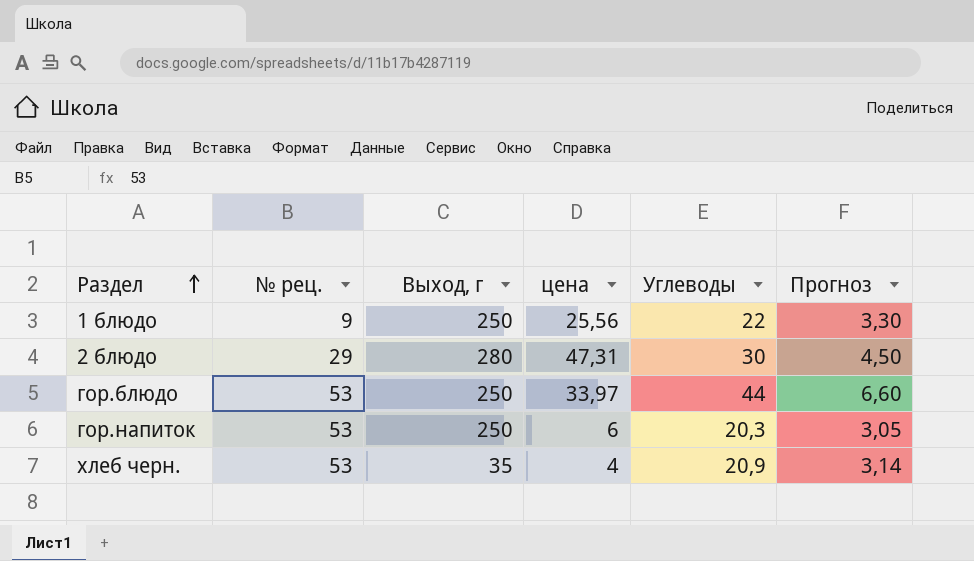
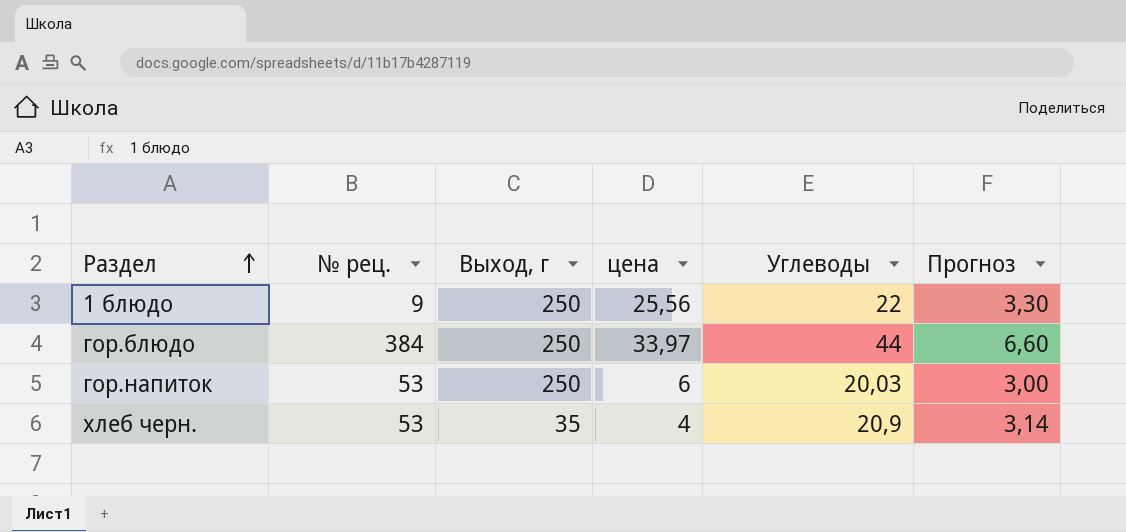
row 2 блюдо: 29 | 280 | 47,31 | 30 | 4,50 -> none
гор.блюдо | № рец.: 53 -> 384
гор.напиток | Углеводы: 20,3 -> 20,03
гор.напиток | Прогноз: 3,05 -> 3,00

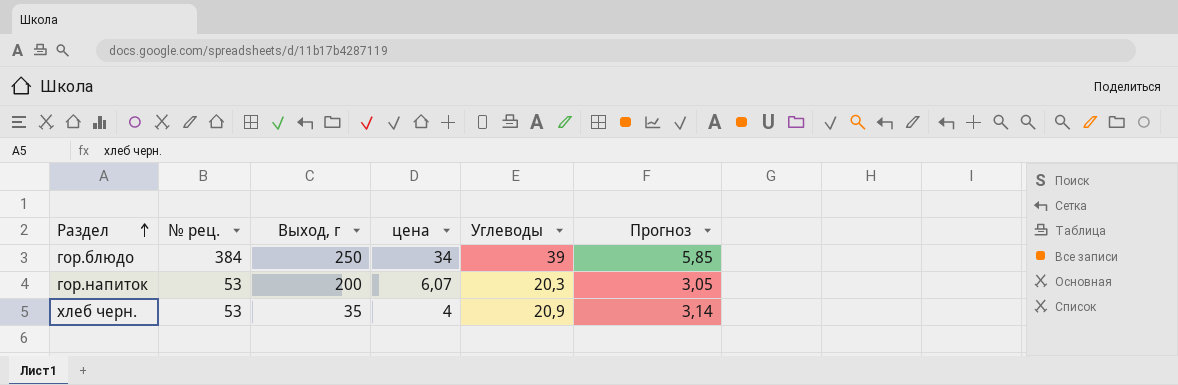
row 1 блюдо: 9 | 250 | 25,56 | 22 | 3,30 -> none
гор.блюдо | цена: 33,97 -> 34
гор.блюдо | Углеводы: 44 -> 39
гор.блюдо | Прогноз: 6,60 -> 5,85
гор.напиток | Выход, г: 250 -> 200
гор.напиток | цена: 6 -> 6,07
гор.напиток | Углеводы: 20,03 -> 20,3
гор.напиток | Прогноз: 3,00 -> 3,05

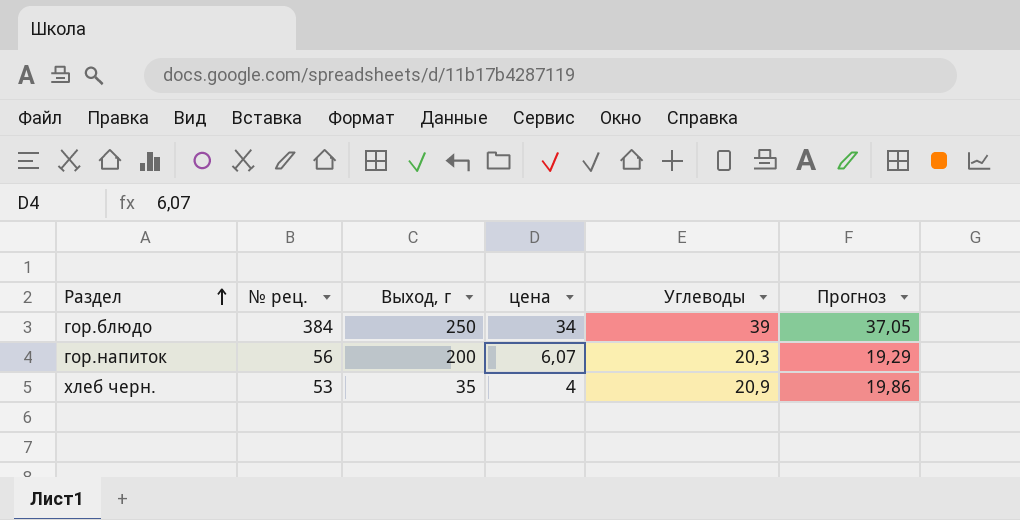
column Прогноз | formula: [Углеводы] * 0,15 -> [Углеводы] * 0,95
гор.напиток | № рец.: 53 -> 56

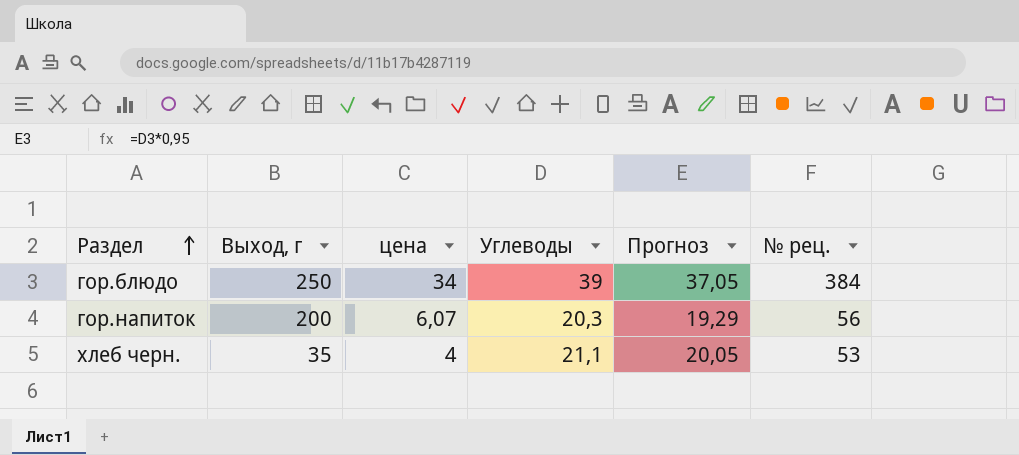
column № рец. | position: 2 -> 6
хлеб черн. | Углеводы: 20,9 -> 21,1
хлеб черн. | Прогноз: 19,86 -> 20,05

